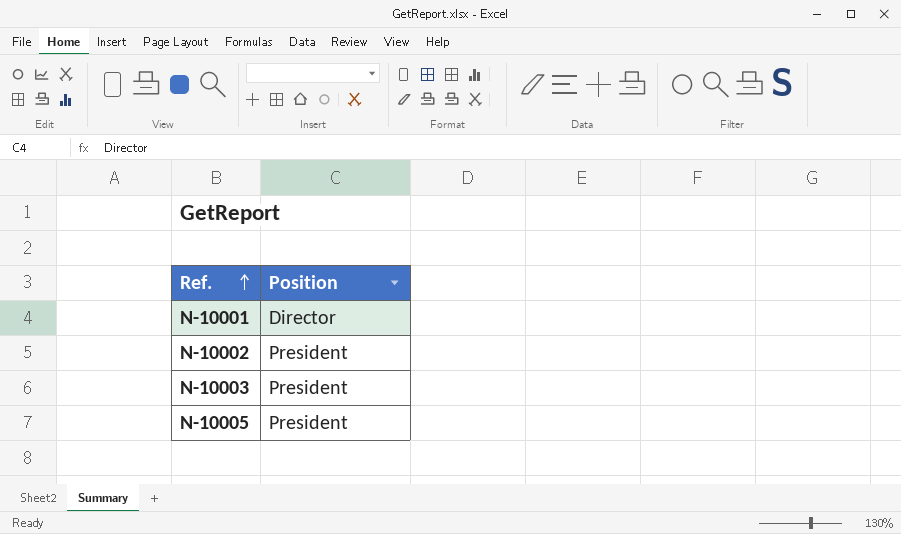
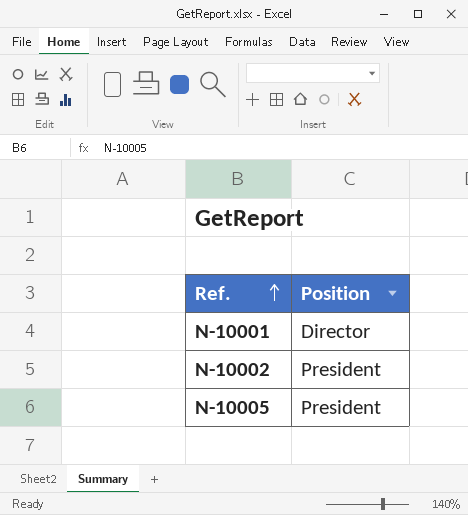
row N-10003: President -> none

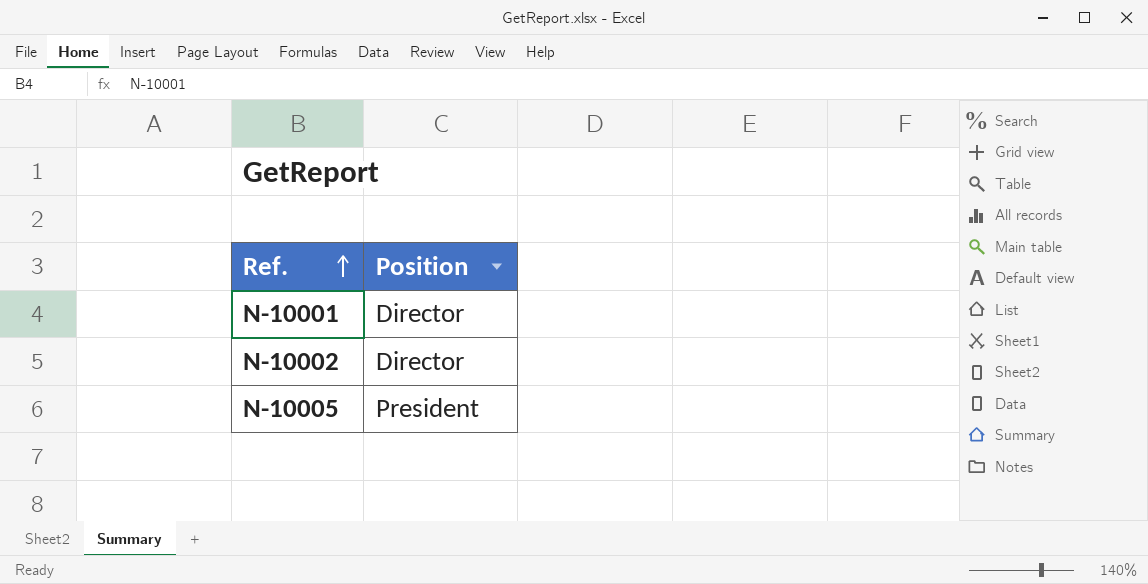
N-10002 | Position: President -> Director

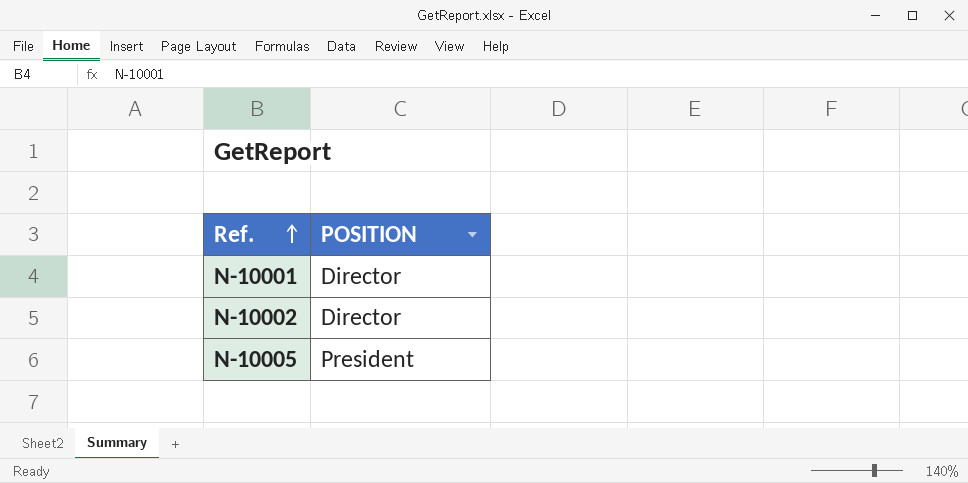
column name: Position -> POSITION

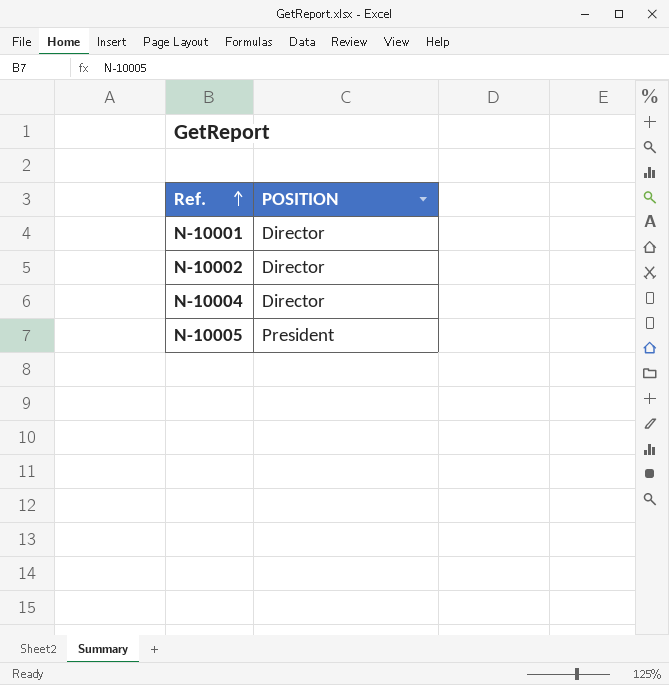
row N-10004: none -> Director

